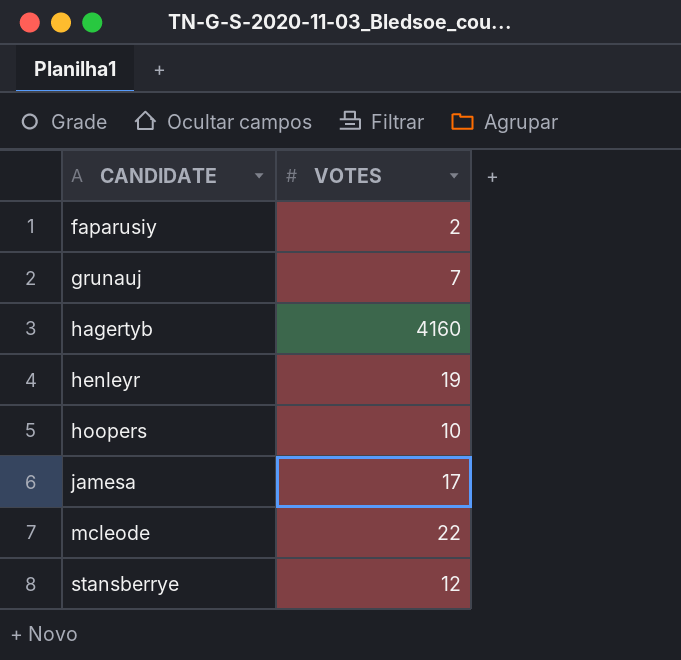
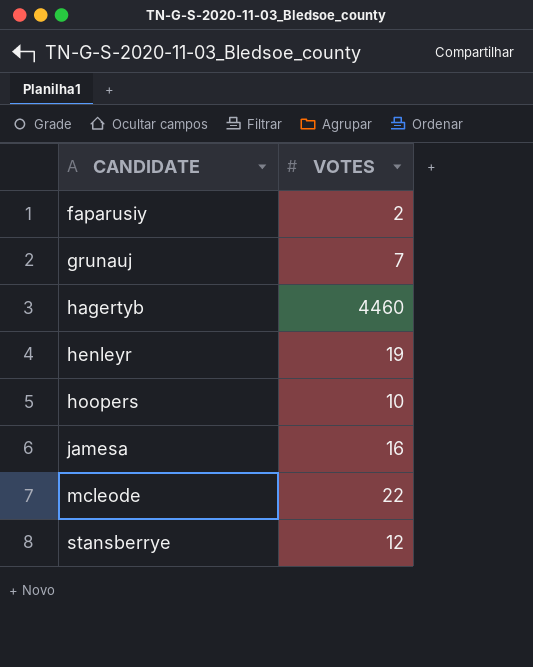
hagertyb | VOTES: 4160 -> 4460
jamesa | VOTES: 17 -> 16

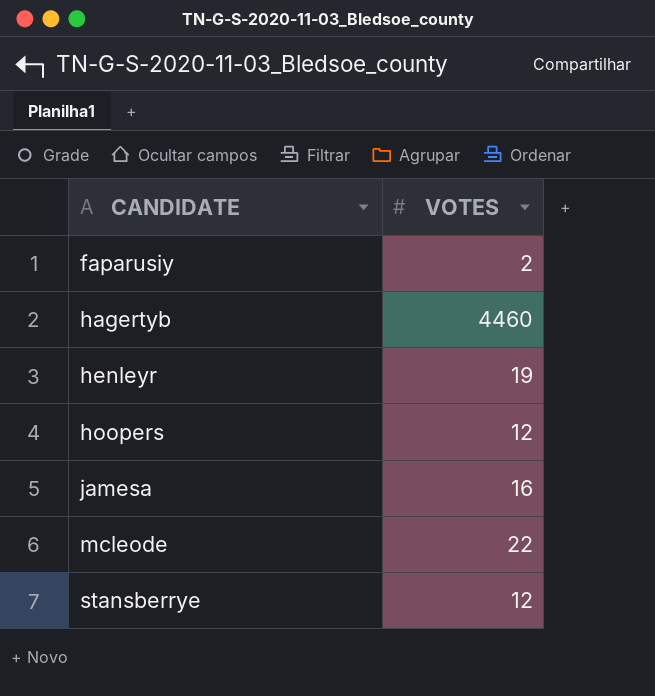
row grunauj: 7 -> none
hoopers | VOTES: 10 -> 12

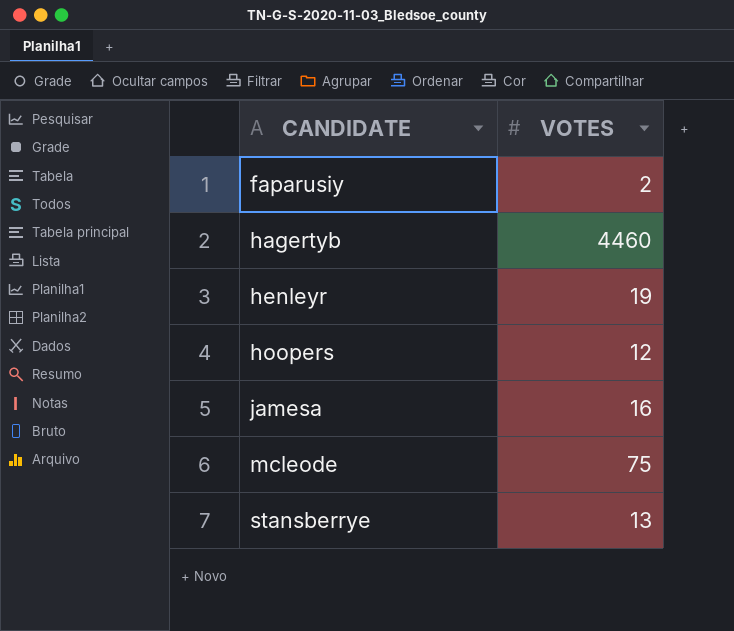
mcleode | VOTES: 22 -> 75
stansberrye | VOTES: 12 -> 13

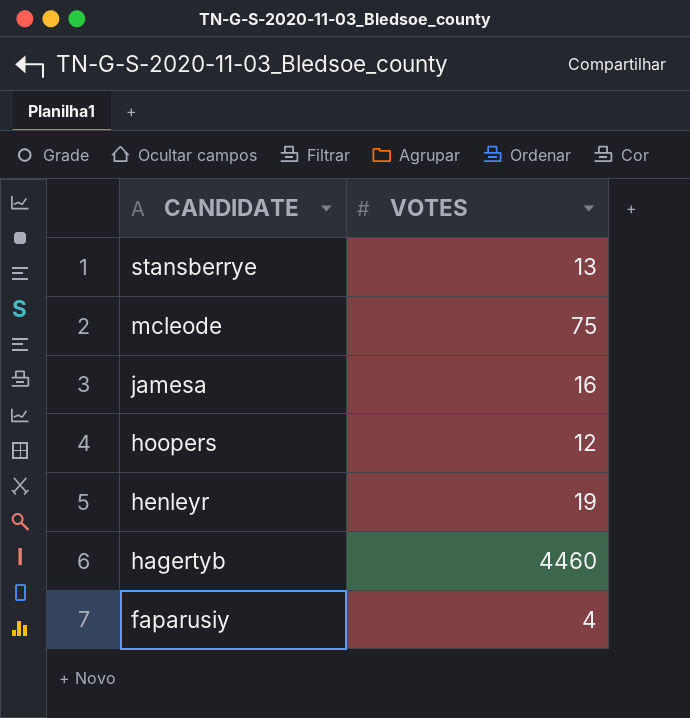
row order: CANDIDATE ascending -> CANDIDATE descending
faparusiy | VOTES: 2 -> 4

